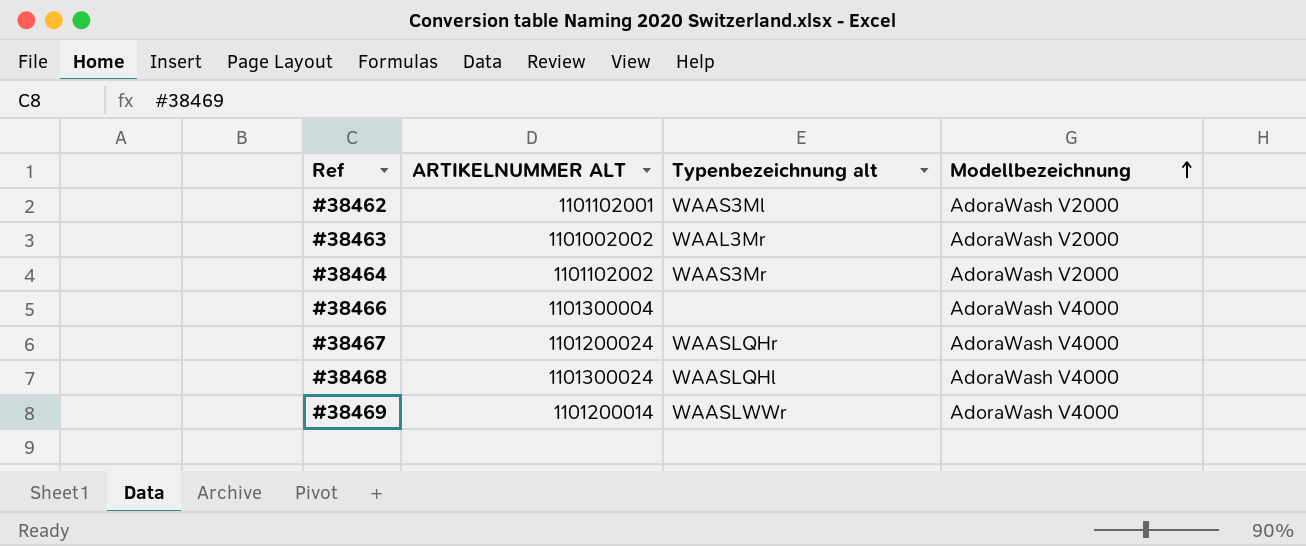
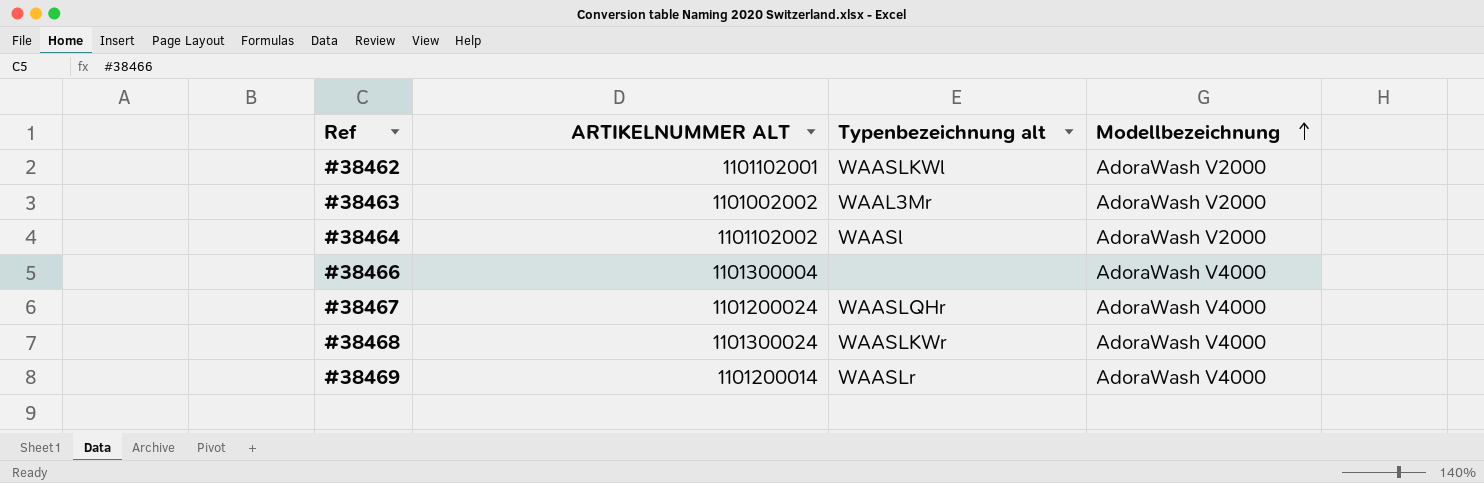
#38462 | Typenbezeichnung alt: WAAS3Ml -> WAASLKWl
#38464 | Typenbezeichnung alt: WAAS3Mr -> WAASl
#38468 | Typenbezeichnung alt: WAASLQHl -> WAASLKWr
#38469 | Typenbezeichnung alt: WAASLWWr -> WAASLr

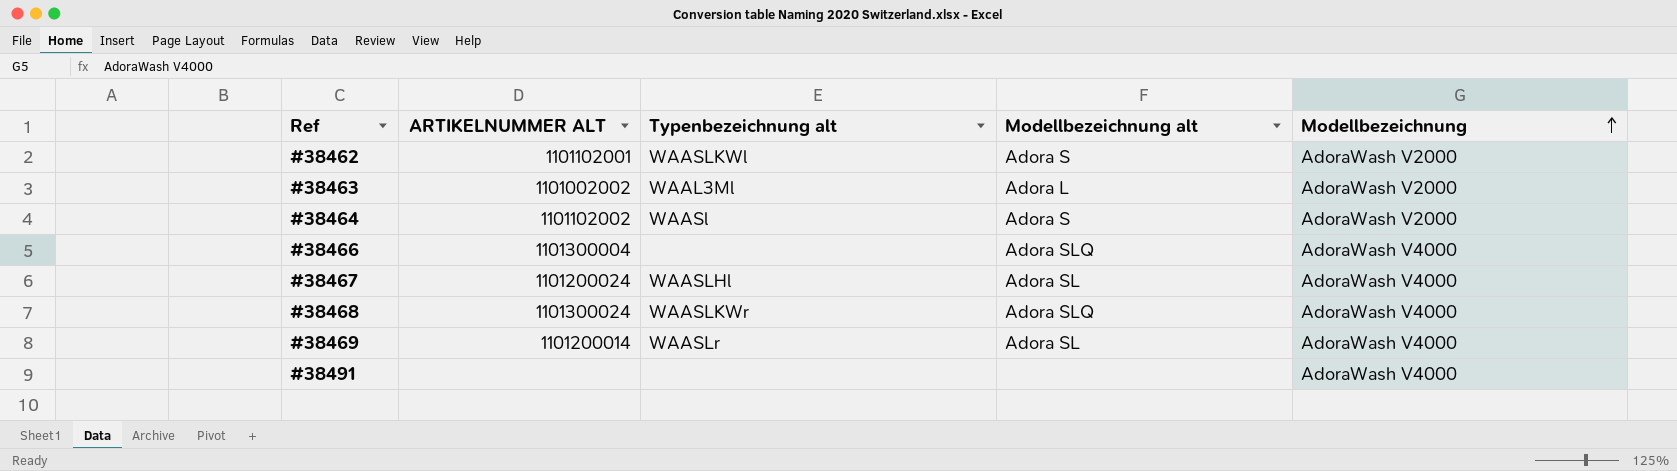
column Modellbezeichnung alt | position: none -> 4
#38463 | Typenbezeichnung alt: WAAL3Mr -> WAAL3Ml
#38467 | Typenbezeichnung alt: WAASLQHr -> WAASLHl
row #38491: none -> none | none | none | AdoraWash V4000

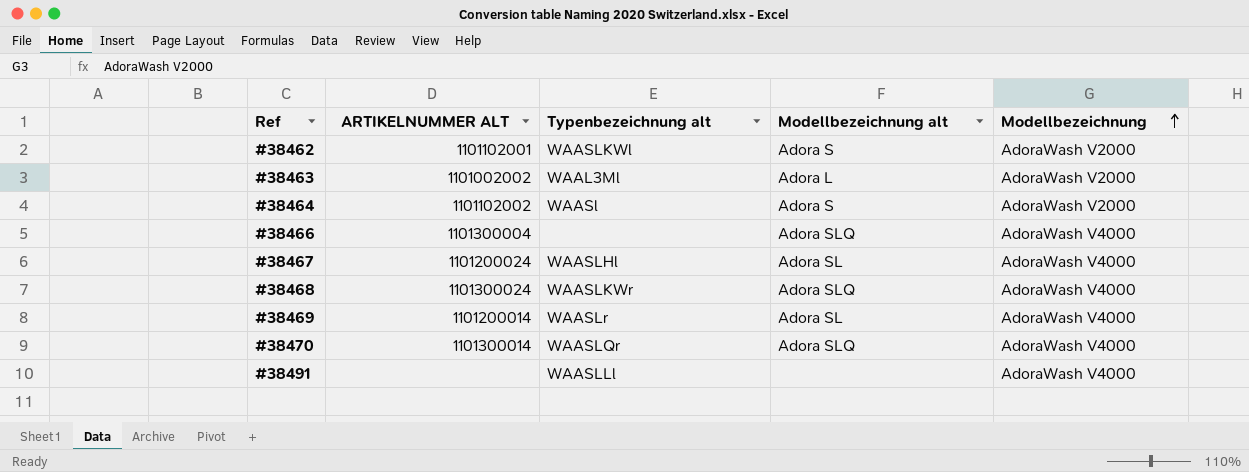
row #38470: none -> 1101300014 | WAASLQr | Adora SLQ | AdoraWash V4000
#38491 | Typenbezeichnung alt: none -> WAASLLl

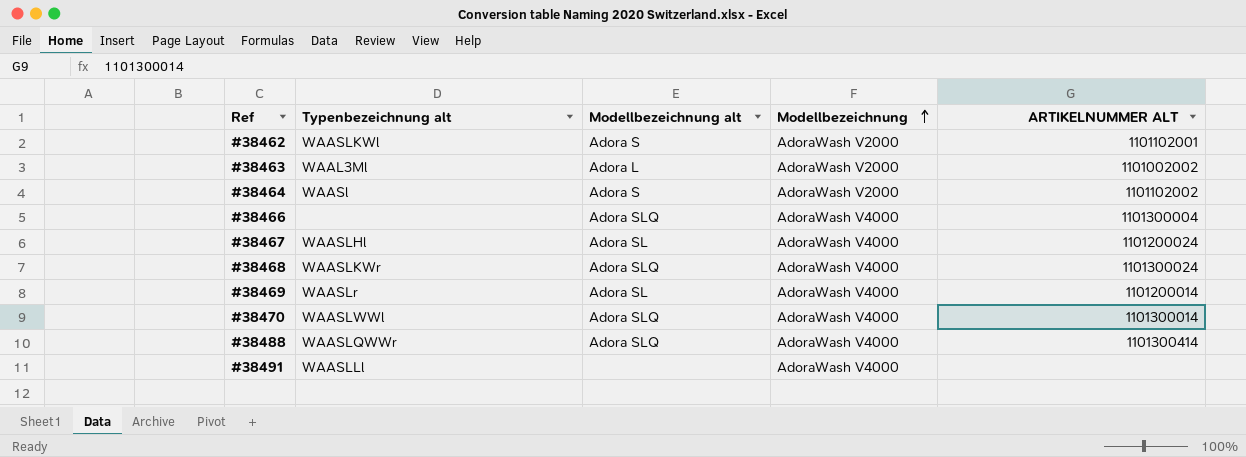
column ARTIKELNUMMER ALT | position: 2 -> 5
#38470 | Typenbezeichnung alt: WAASLQr -> WAASLWWl
row #38488: none -> WAASLQWWr | Adora SLQ | AdoraWash V4000 | 1101300414

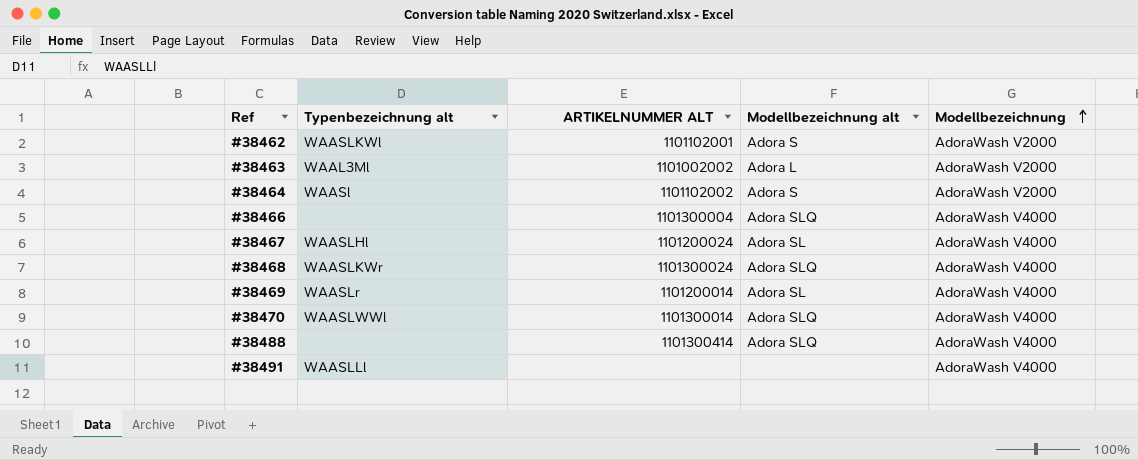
column ARTIKELNUMMER ALT | position: 5 -> 3
#38488 | Typenbezeichnung alt: WAASLQWWr -> none

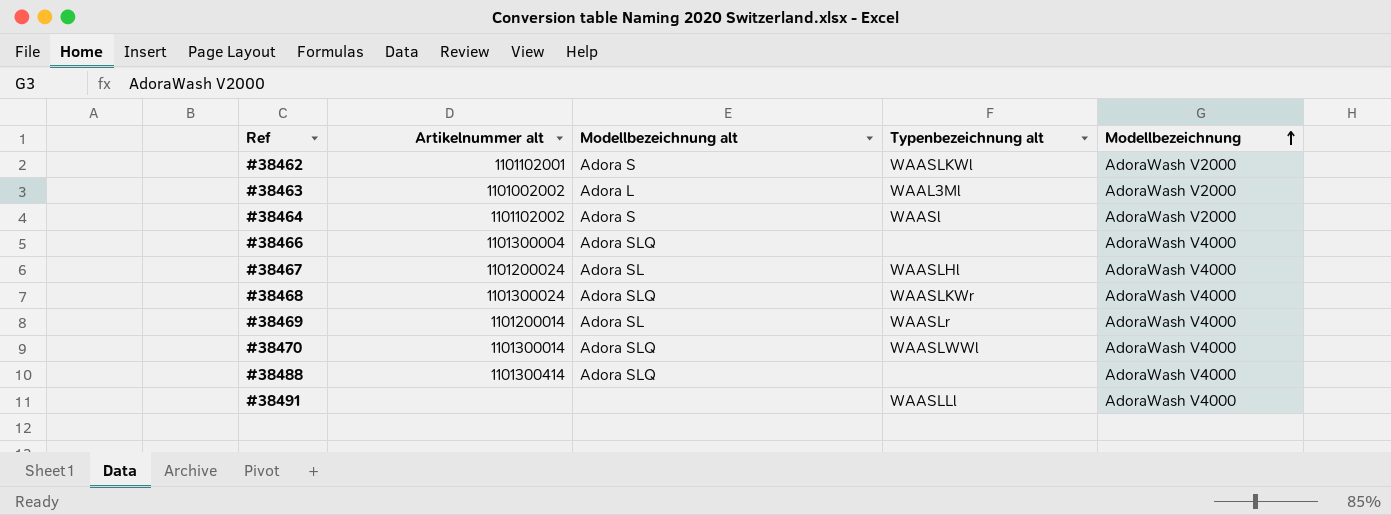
column name: ARTIKELNUMMER ALT -> Artikelnummer alt
column Typenbezeichnung alt | position: 2 -> 4

